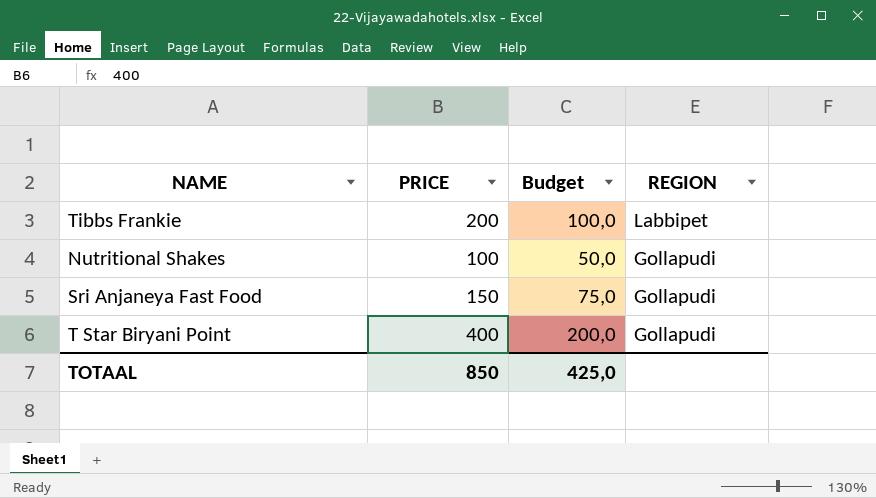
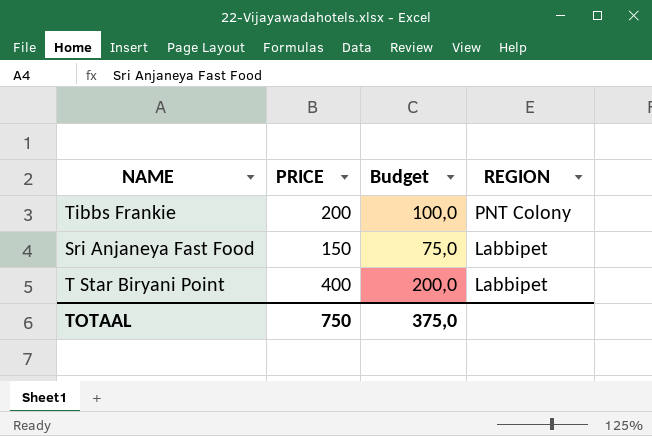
row Nutritional Shakes: 100 | 50,0 | Gollapudi -> none
Tibbs Frankie | REGION: Labbipet -> PNT Colony
Sri Anjaneya Fast Food | REGION: Gollapudi -> Labbipet
T Star Biryani Point | REGION: Gollapudi -> Labbipet
TOTAAL | PRICE: 850 -> 750
TOTAAL | Budget: 425,0 -> 375,0

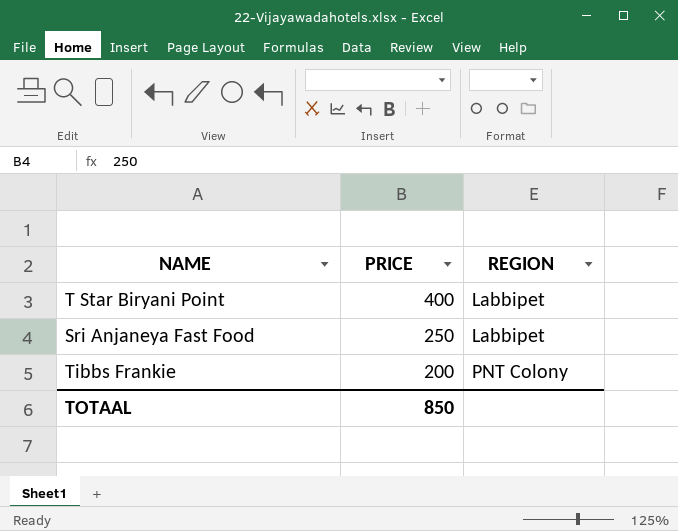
row order: REGION descending -> PRICE descending
column Budget | formula: [PRICE] * 0,5 -> none
Sri Anjaneya Fast Food | PRICE: 150 -> 250
TOTAAL | PRICE: 750 -> 850

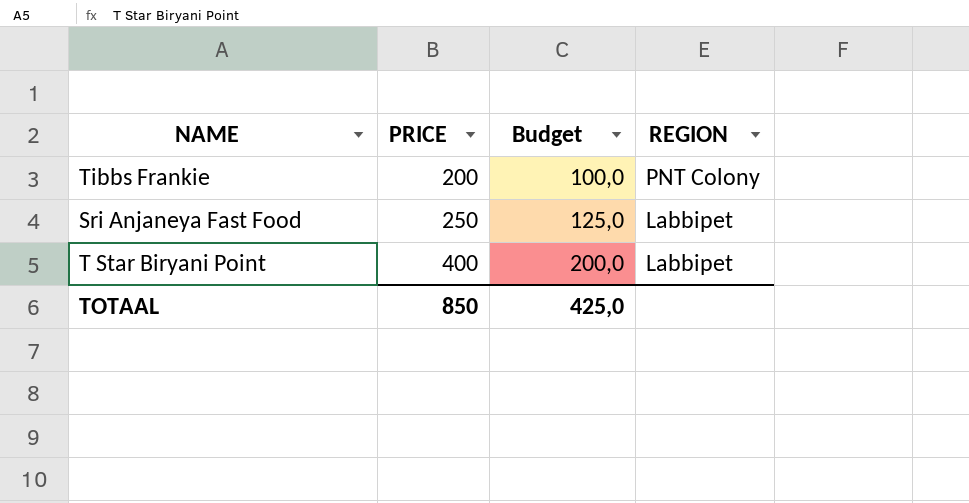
row order: PRICE descending -> PRICE ascending
column Budget | formula: none -> [PRICE] * 0,5

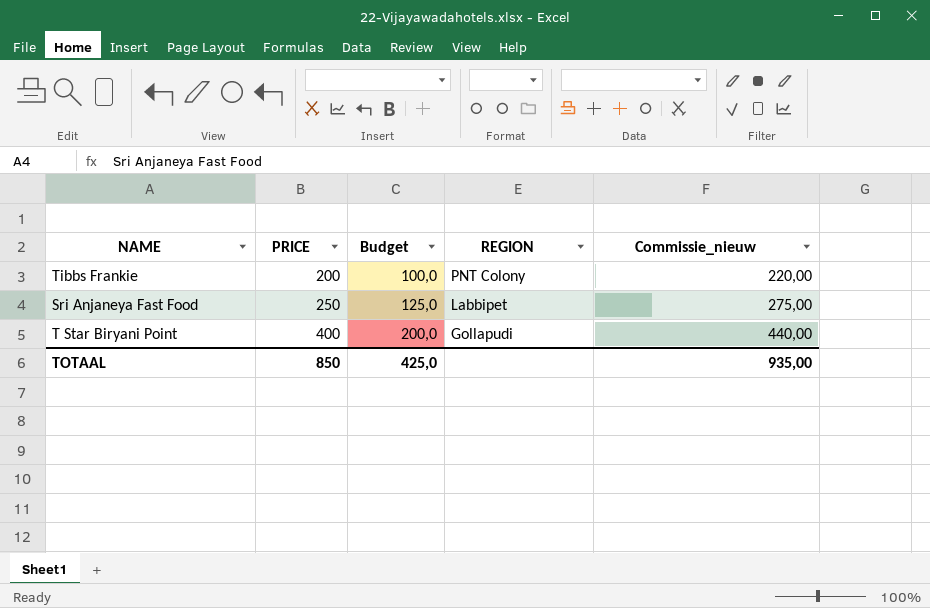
column Commissie_nieuw | formula: none -> [PRICE] * 1,1
T Star Biryani Point | REGION: Labbipet -> Gollapudi

